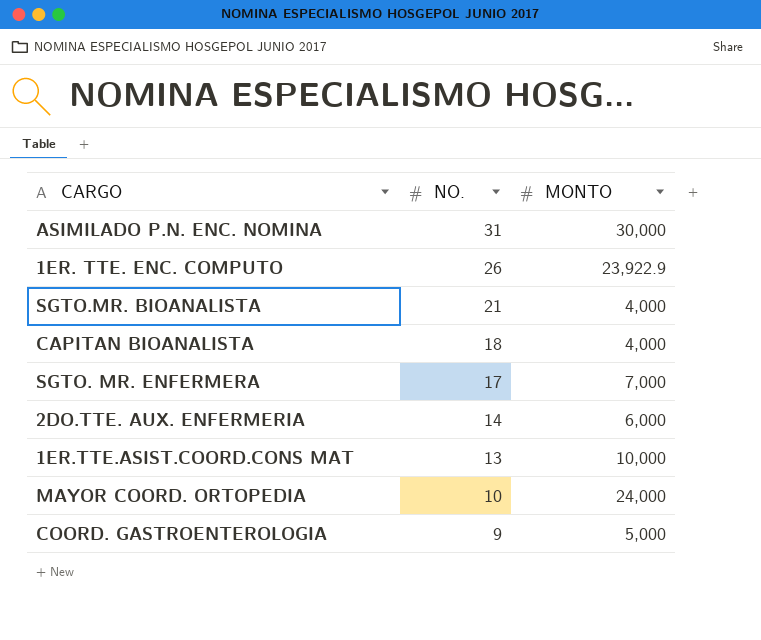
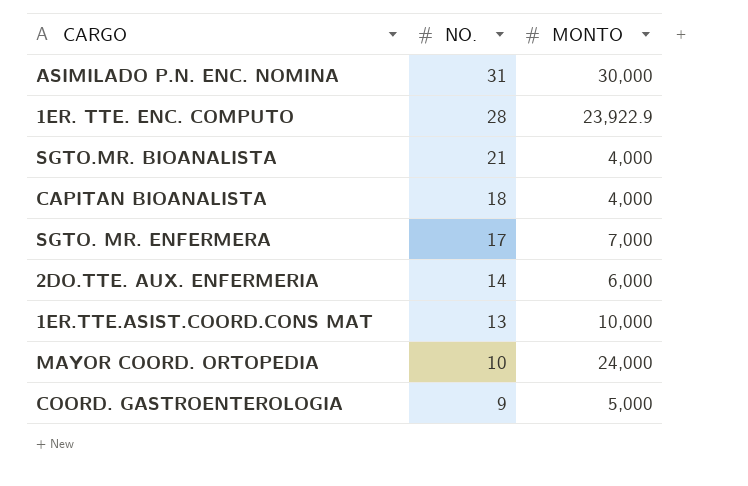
1ER. TTE. ENC. COMPUTO | NO.: 26 -> 28

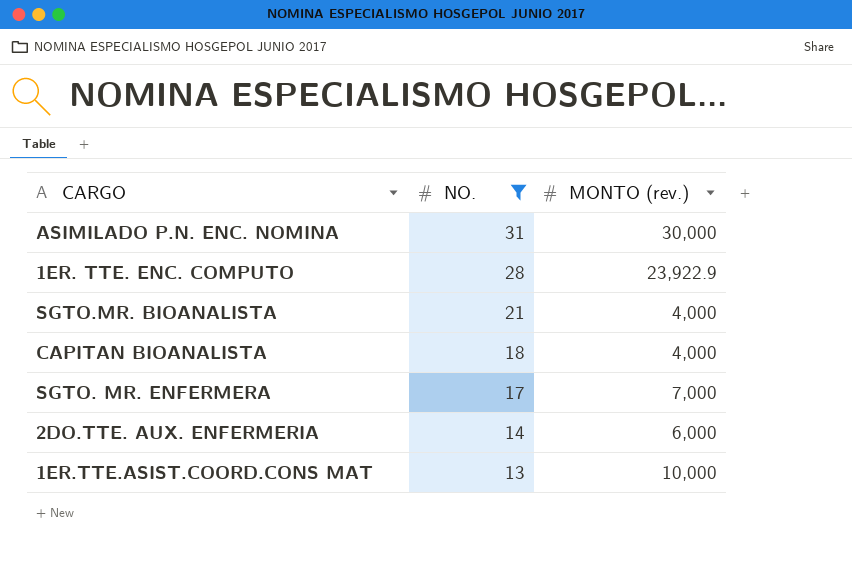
filter: none -> NO. >= 13
column name: MONTO -> MONTO (rev.)

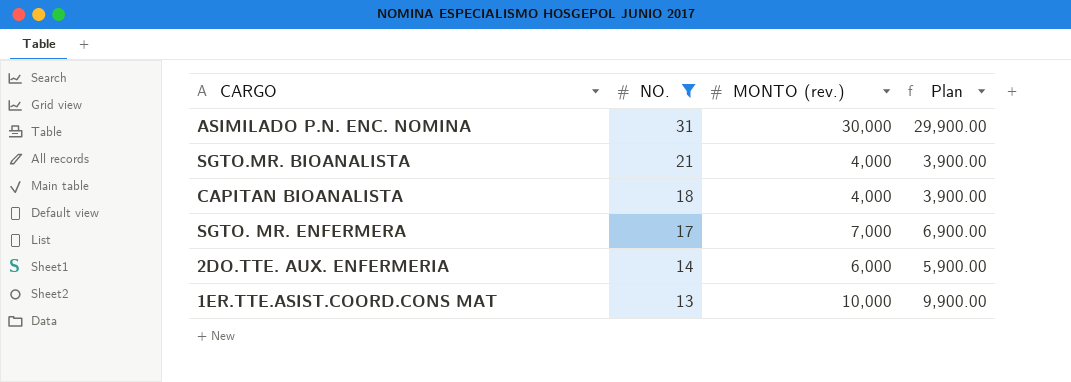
column Plan | formula: none -> [MONTO (rev.)] - 100
row 1ER. TTE. ENC. COMPUTO: 28 | 23,922.9 -> none

